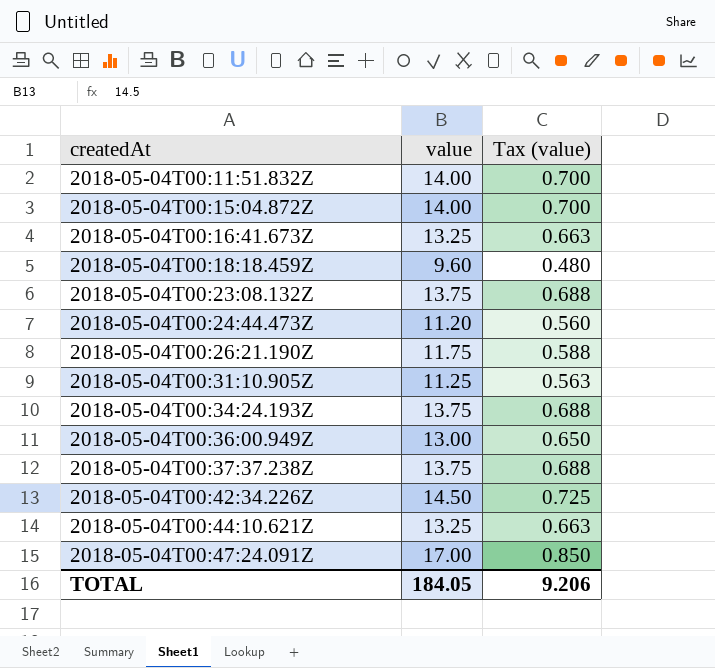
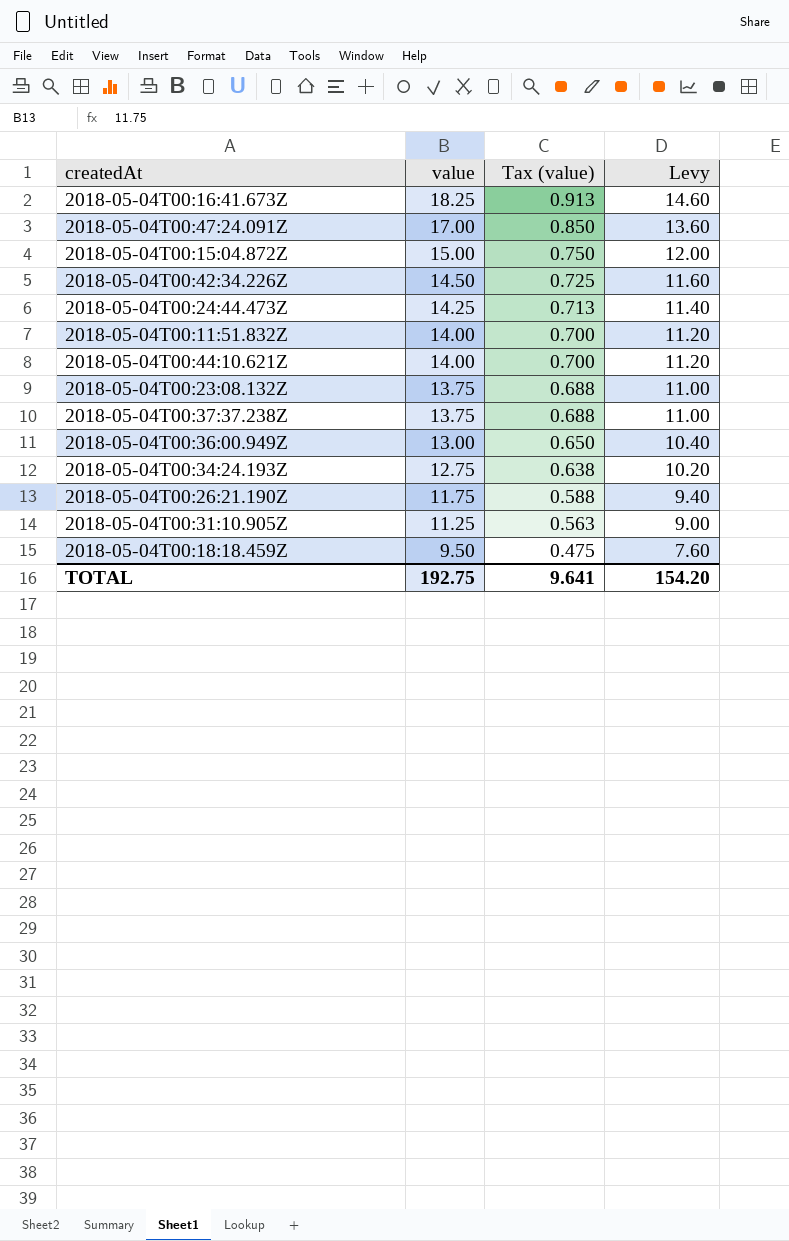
row order: createdAt ascending -> value descending
column Levy | formula: none -> [value] * 0.8
2018-05-04T00:16:41.673Z | value: 13.25 -> 18.25
2018-05-04T00:16:41.673Z | Tax (value): 0.663 -> 0.913
2018-05-04T00:15:04.872Z | value: 14.00 -> 15.00
2018-05-04T00:15:04.872Z | Tax (value): 0.700 -> 0.750
2018-05-04T00:24:44.473Z | value: 11.20 -> 14.25
2018-05-04T00:24:44.473Z | Tax (value): 0.560 -> 0.713
2018-05-04T00:44:10.621Z | value: 13.25 -> 14.00
2018-05-04T00:44:10.621Z | Tax (value): 0.663 -> 0.700
2018-05-04T00:34:24.193Z | value: 13.75 -> 12.75
2018-05-04T00:34:24.193Z | Tax (value): 0.688 -> 0.638
2018-05-04T00:18:18.459Z | value: 9.60 -> 9.50
2018-05-04T00:18:18.459Z | Tax (value): 0.480 -> 0.475
TOTAL | value: 184.05 -> 192.75
TOTAL | Tax (value): 9.206 -> 9.641

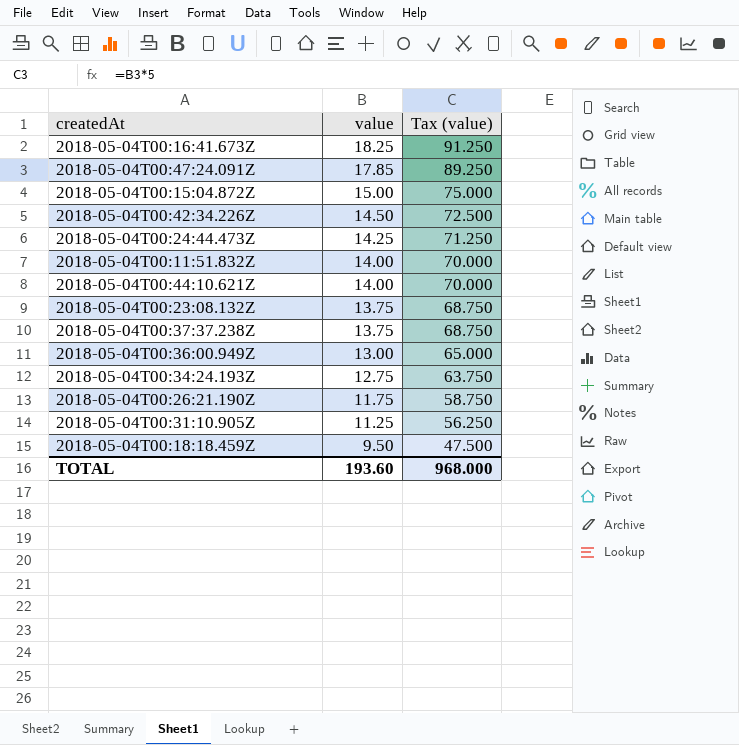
column Levy | formula: [value] * 0.8 -> none
column Tax (value) | formula: [value] * 0.05 -> [value] * 5
2018-05-04T00:47:24.091Z | value: 17.00 -> 17.85
TOTAL | value: 192.75 -> 193.60
TOTAL | Tax (value): 9.641 -> 968.000

